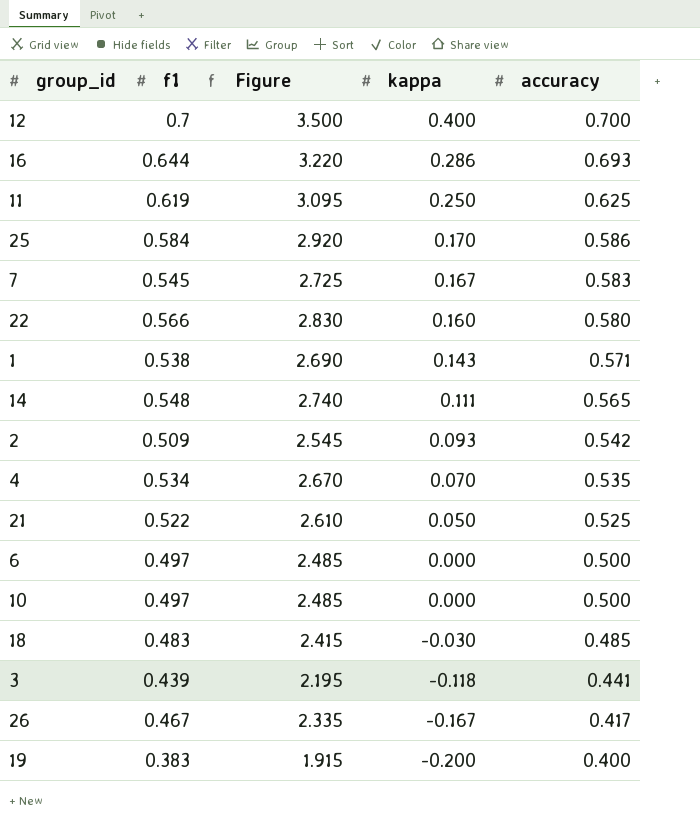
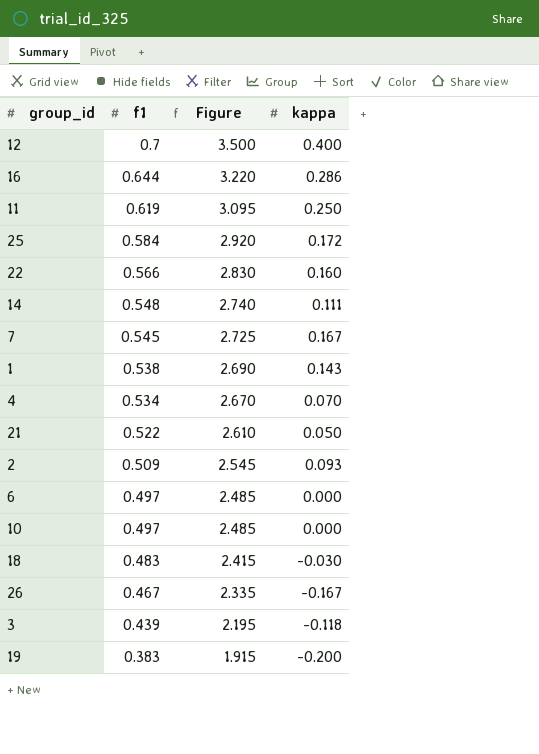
row order: kappa descending -> f1 descending
column accuracy | position: 5 -> none
25 | kappa: 0.170 -> 0.172

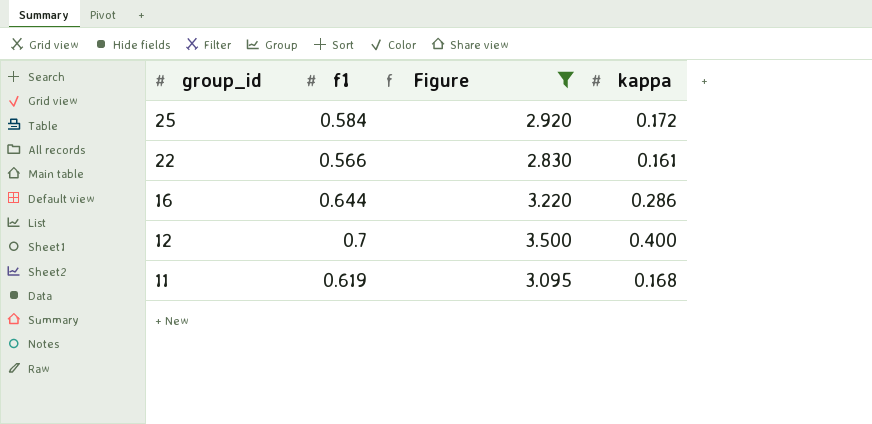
filter: none -> Figure >= 2.830
row order: f1 descending -> group_id descending
22 | kappa: 0.160 -> 0.161
11 | kappa: 0.250 -> 0.168

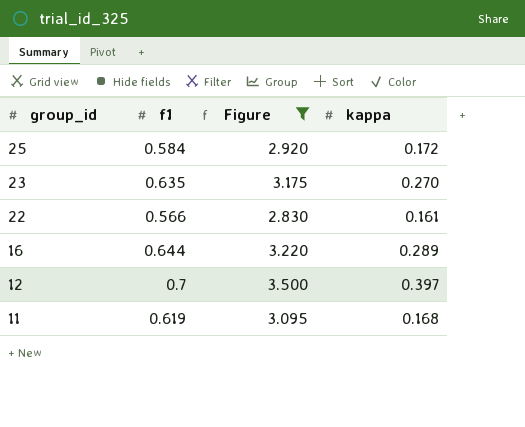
row 23: none -> 0.635 | 3.175 | 0.270
16 | kappa: 0.286 -> 0.289
12 | kappa: 0.400 -> 0.397

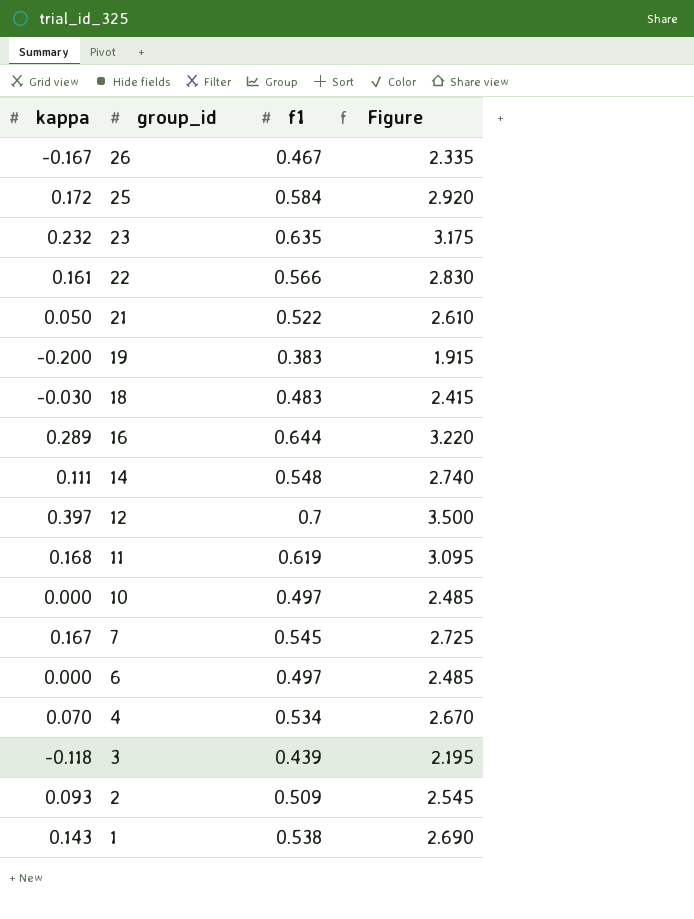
filter: Figure >= 2.830 -> none
column kappa | position: 4 -> 1
23 | kappa: 0.270 -> 0.232

